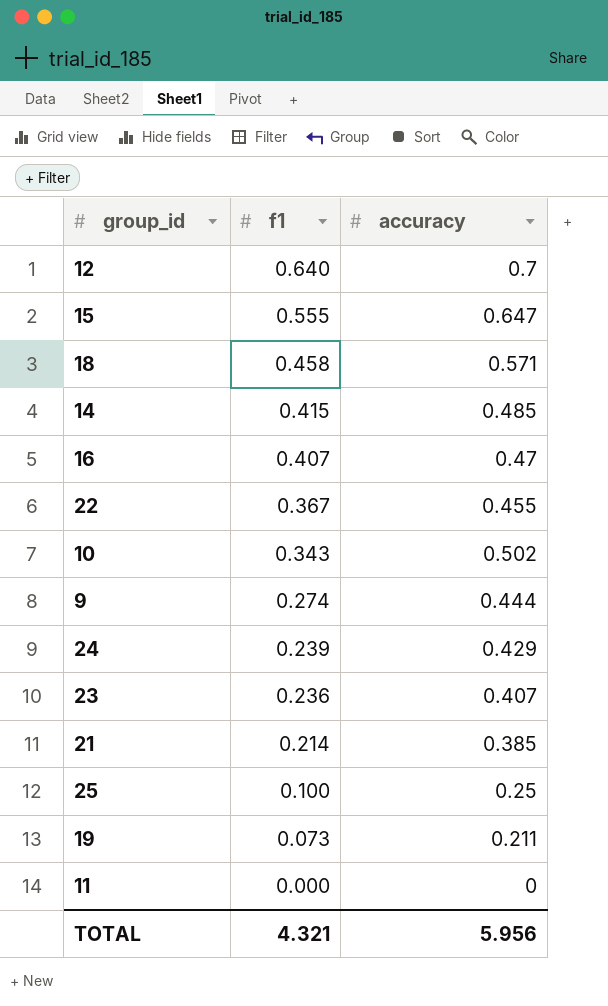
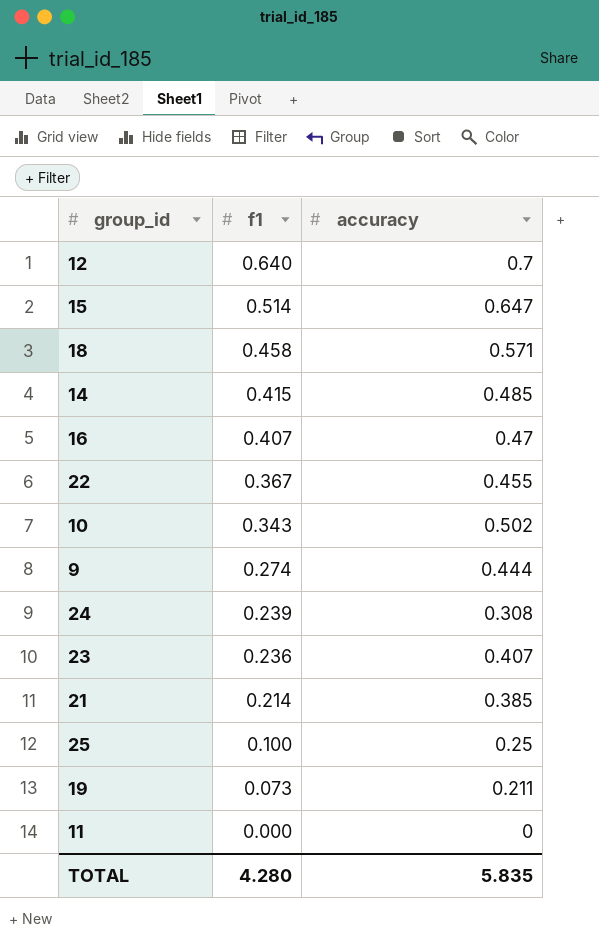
15 | f1: 0.555 -> 0.514
24 | accuracy: 0.429 -> 0.308
TOTAL | f1: 4.321 -> 4.280
TOTAL | accuracy: 5.956 -> 5.835

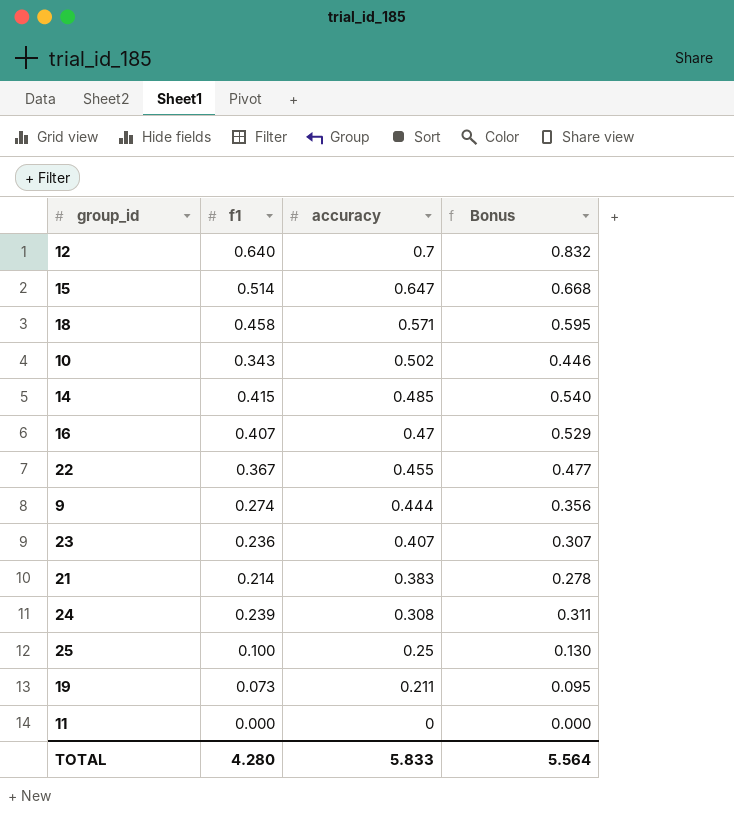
row order: f1 descending -> accuracy descending
column Bonus | formula: none -> [f1] * 1.3
21 | accuracy: 0.385 -> 0.383
TOTAL | accuracy: 5.835 -> 5.833

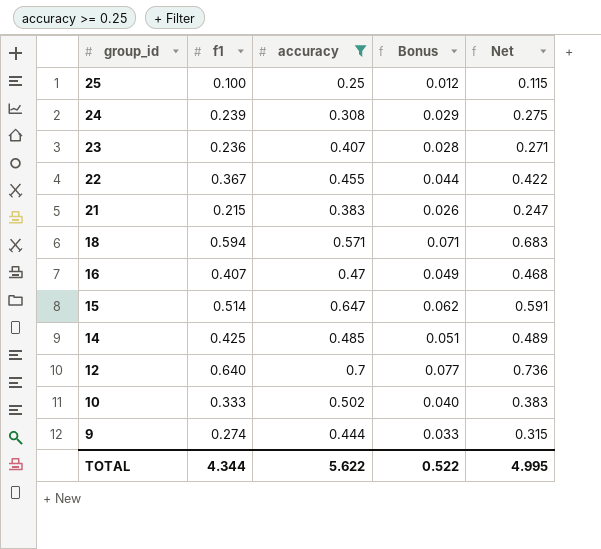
filter: none -> accuracy >= 0.25
row order: accuracy descending -> group_id descending
column Bonus | formula: [f1] * 1.3 -> [f1] * 0.12
column Net | formula: none -> [f1] * 1.15
21 | f1: 0.214 -> 0.215
18 | f1: 0.458 -> 0.594
14 | f1: 0.415 -> 0.425
10 | f1: 0.343 -> 0.333
TOTAL | f1: 4.280 -> 4.344
TOTAL | accuracy: 5.833 -> 5.622
TOTAL | Bonus: 5.564 -> 0.522

